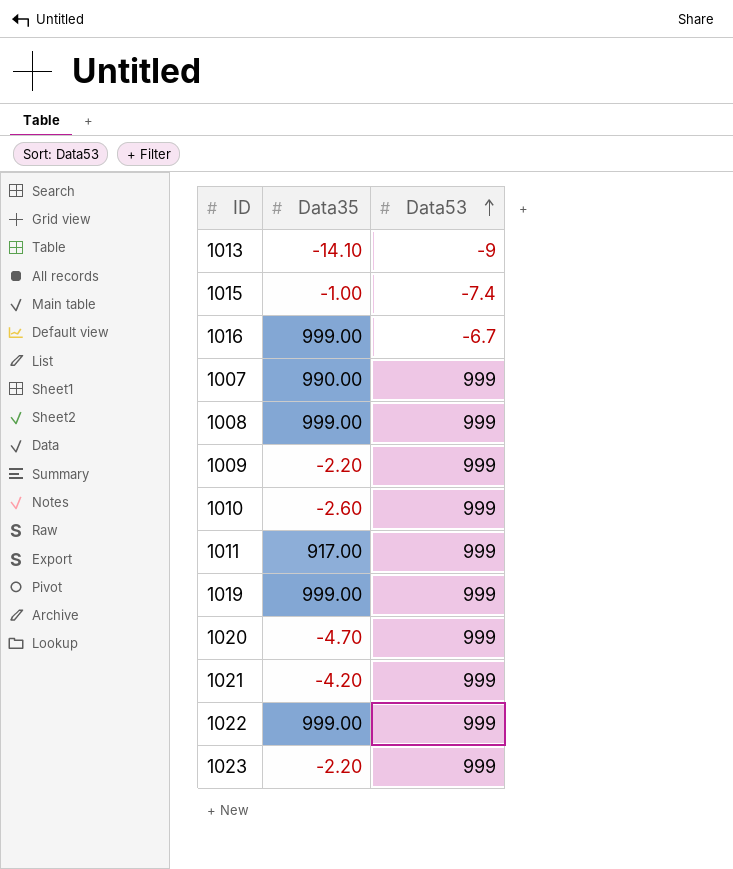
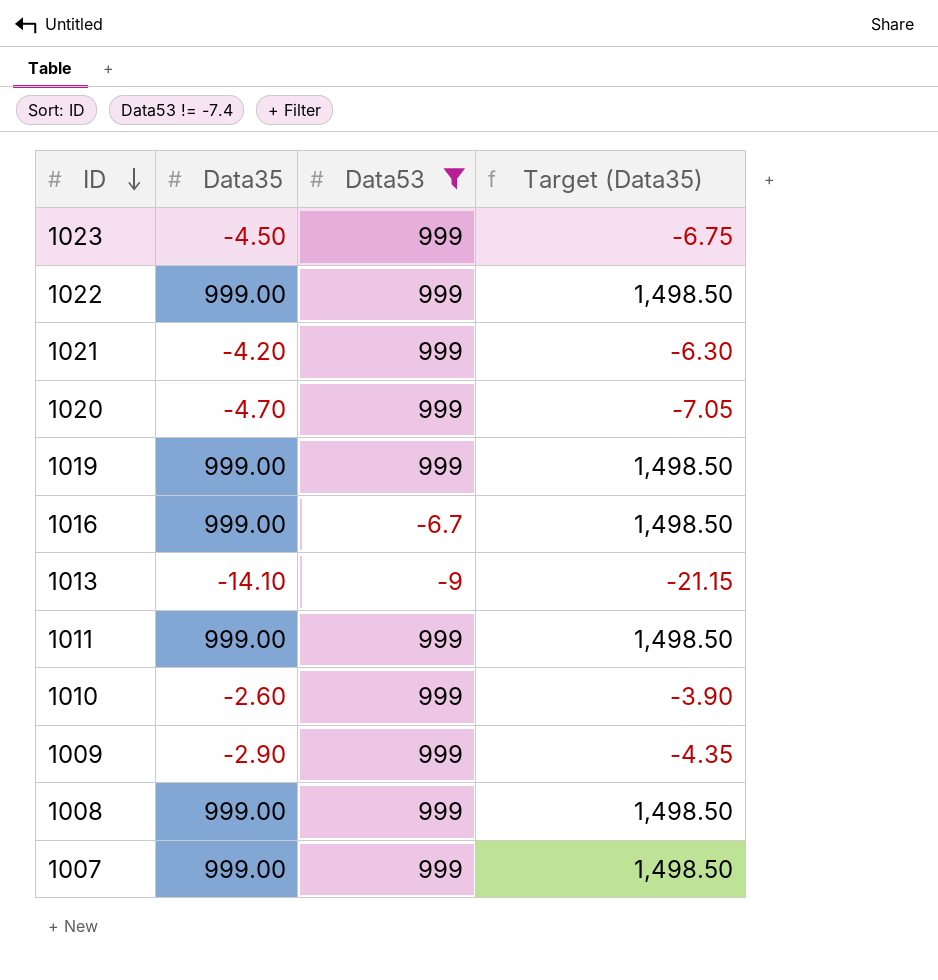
filter: none -> Data53 != -7.4
row order: Data53 ascending -> ID descending
column Target (Data35) | formula: none -> [Data35] * 1.5
1023 | Data35: -2.20 -> -4.50
1011 | Data35: 917.00 -> 999.00
1009 | Data35: -2.20 -> -2.90
1007 | Data35: 990.00 -> 999.00

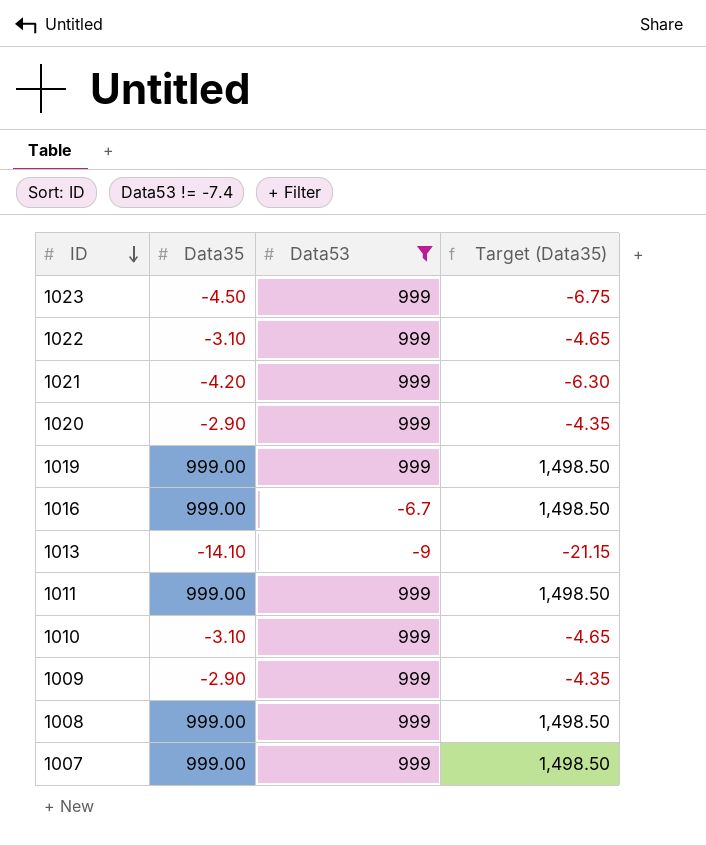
1022 | Data35: 999.00 -> -3.10
1022 | Target (Data35): 1,498.50 -> -4.65
1020 | Data35: -4.70 -> -2.90
1020 | Target (Data35): -7.05 -> -4.35
1010 | Data35: -2.60 -> -3.10
1010 | Target (Data35): -3.90 -> -4.65

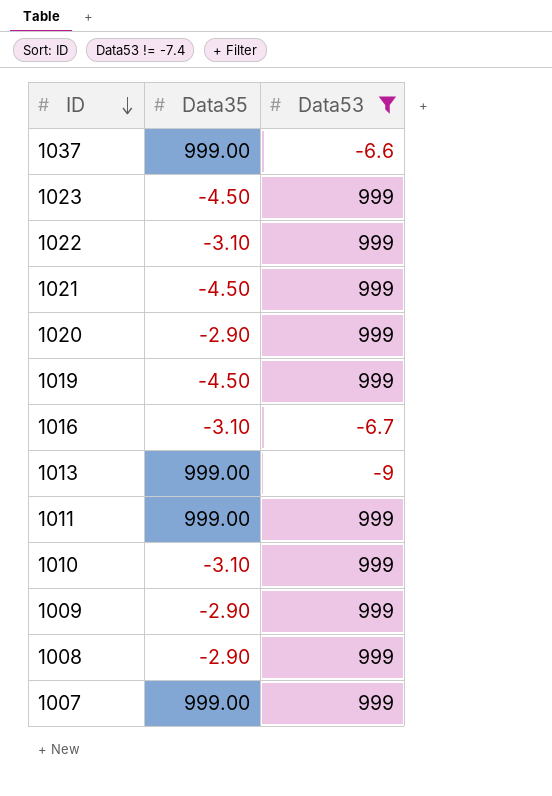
column Target (Data35) | formula: [Data35] * 1.5 -> none
row 1037: none -> 999.00 | -6.6
1021 | Data35: -4.20 -> -4.50
1019 | Data35: 999.00 -> -4.50
1016 | Data35: 999.00 -> -3.10
1013 | Data35: -14.10 -> 999.00
1008 | Data35: 999.00 -> -2.90

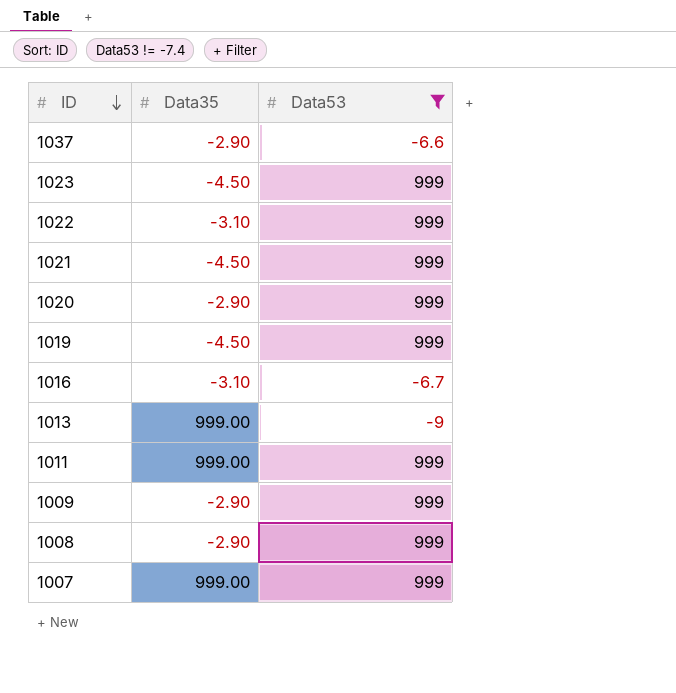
row 1010: -3.10 | 999 -> none
1037 | Data35: 999.00 -> -2.90

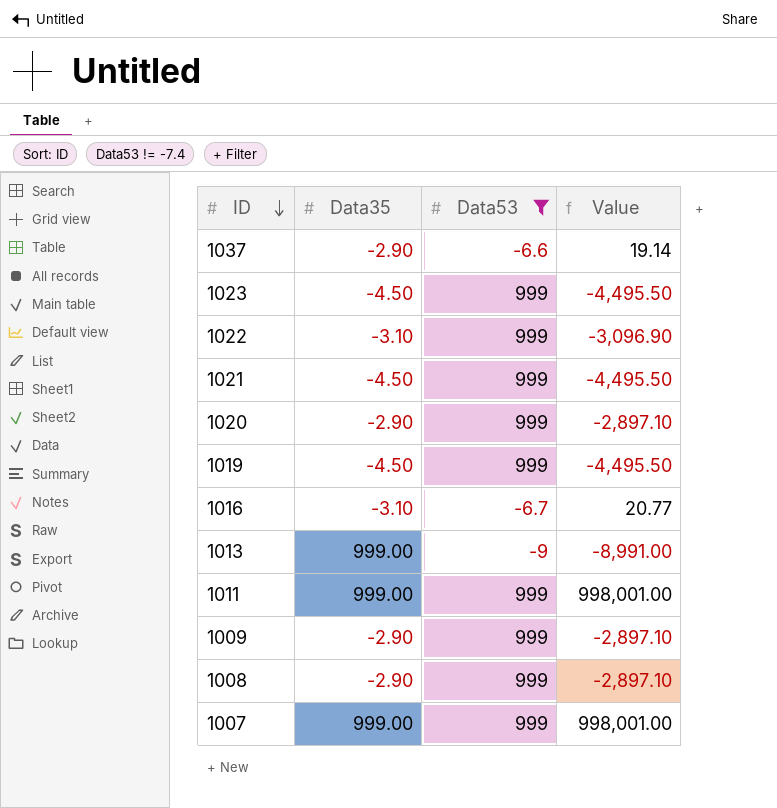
column Value | formula: none -> [Data35] * [Data53]

